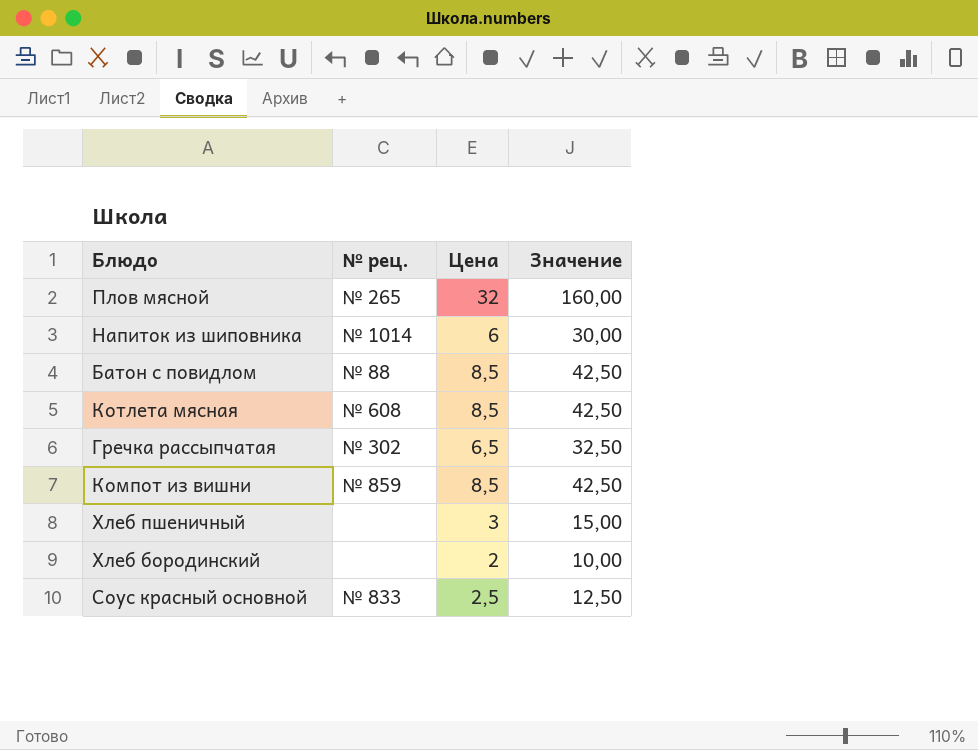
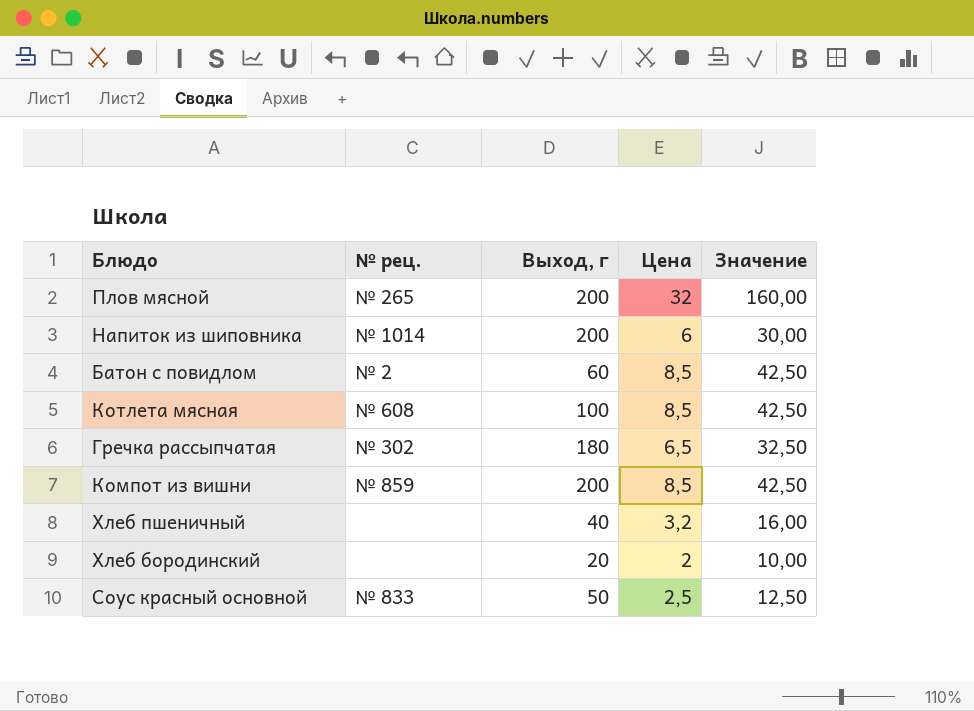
column Выход, г | position: none -> 3
Батон с повидлом | № рец.: № 88 -> № 2
Хлеб пшеничный | Цена: 3 -> 3,2
Хлеб пшеничный | Значение: 15,00 -> 16,00

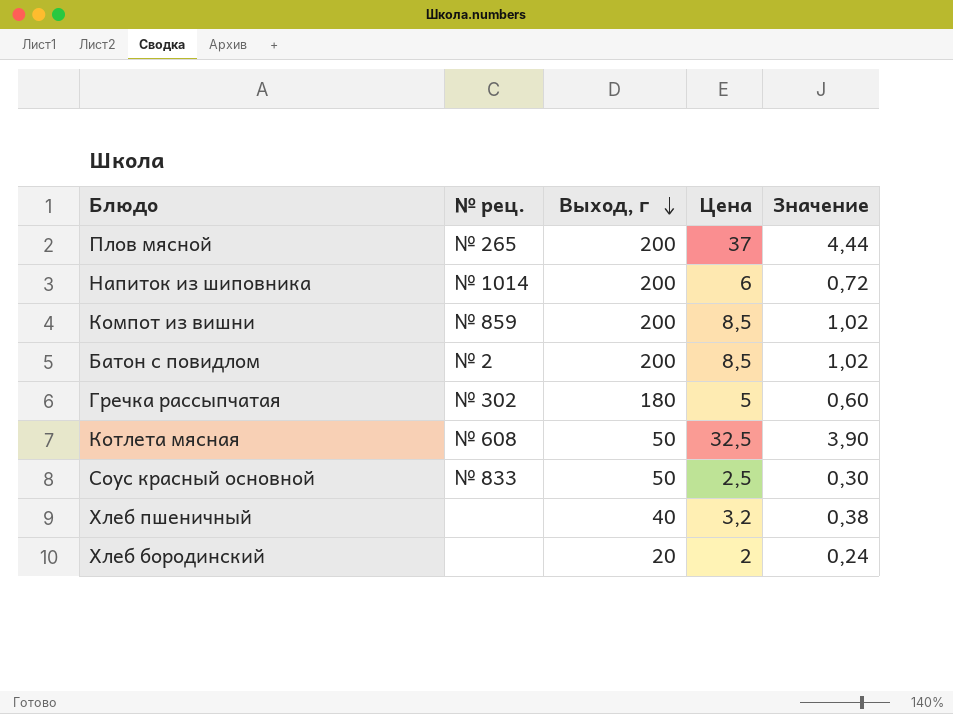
row order: none -> Выход, г descending
column Значение | formula: [Цена] * 5 -> [Цена] * 0,12
Плов мясной | Цена: 32 -> 37
Батон с повидлом | Выход, г: 60 -> 200
Гречка рассыпчатая | Цена: 6,5 -> 5
Котлета мясная | Выход, г: 100 -> 50
Котлета мясная | Цена: 8,5 -> 32,5

